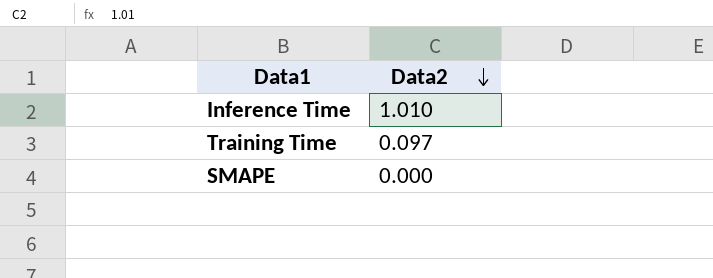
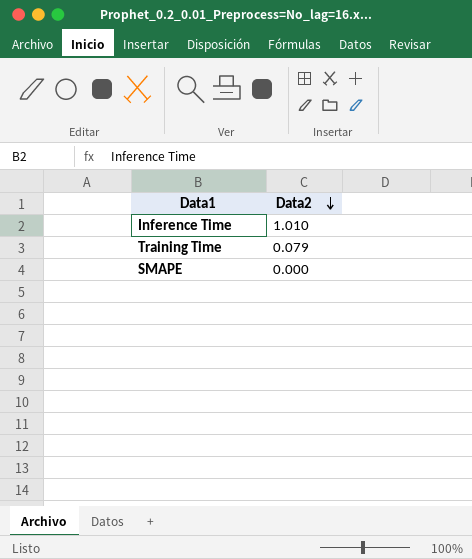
Training Time | Data2: 0.097 -> 0.079

